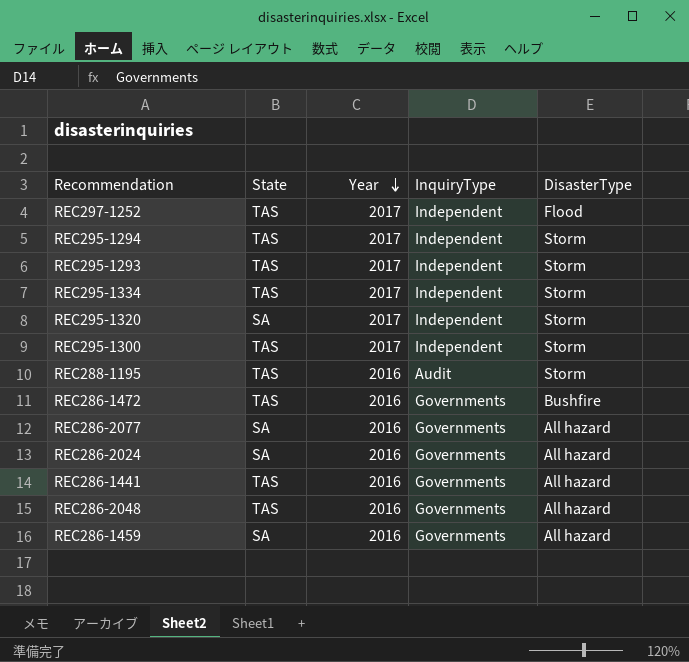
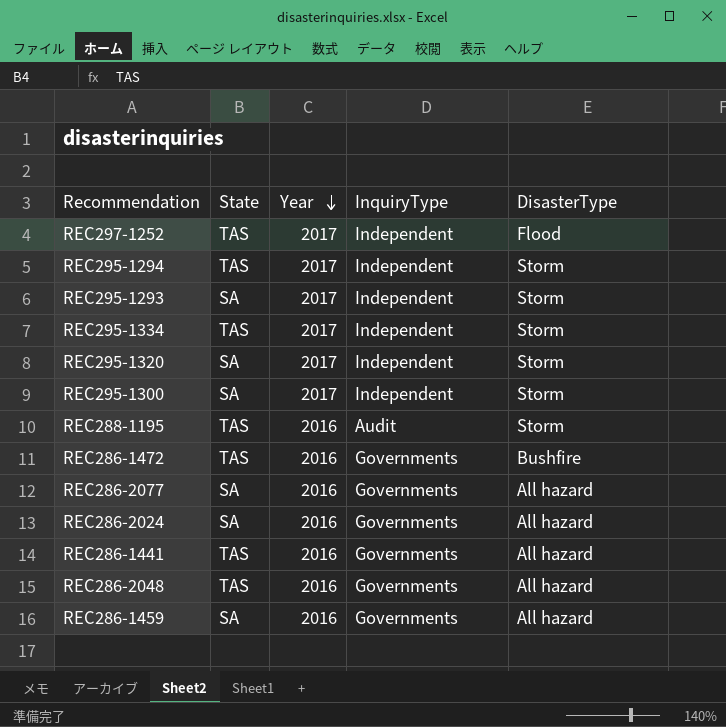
REC295-1293 | State: TAS -> SA
REC295-1300 | State: TAS -> SA

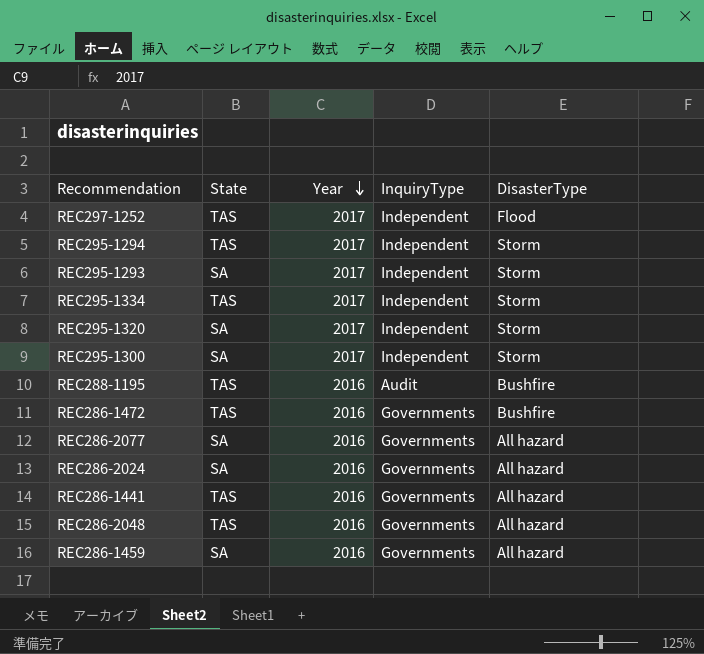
REC288-1195 | DisasterType: Storm -> Bushfire

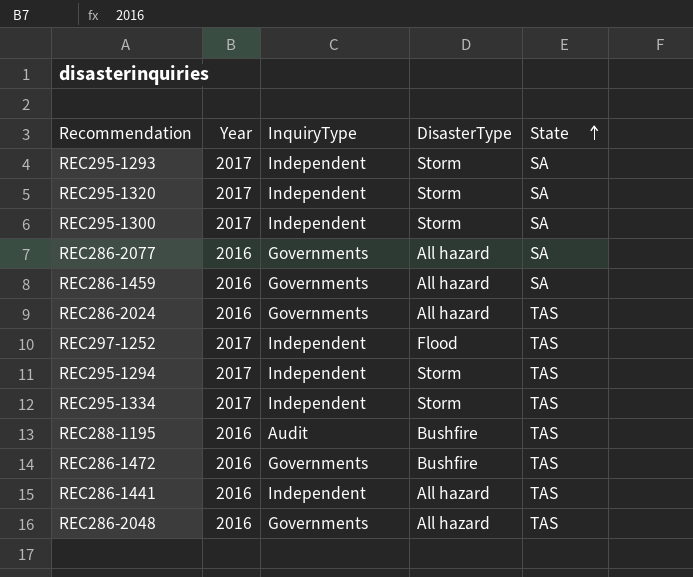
row order: Year descending -> State ascending
column State | position: 2 -> 5
REC286-2024 | State: SA -> TAS
REC286-1441 | InquiryType: Governments -> Independent

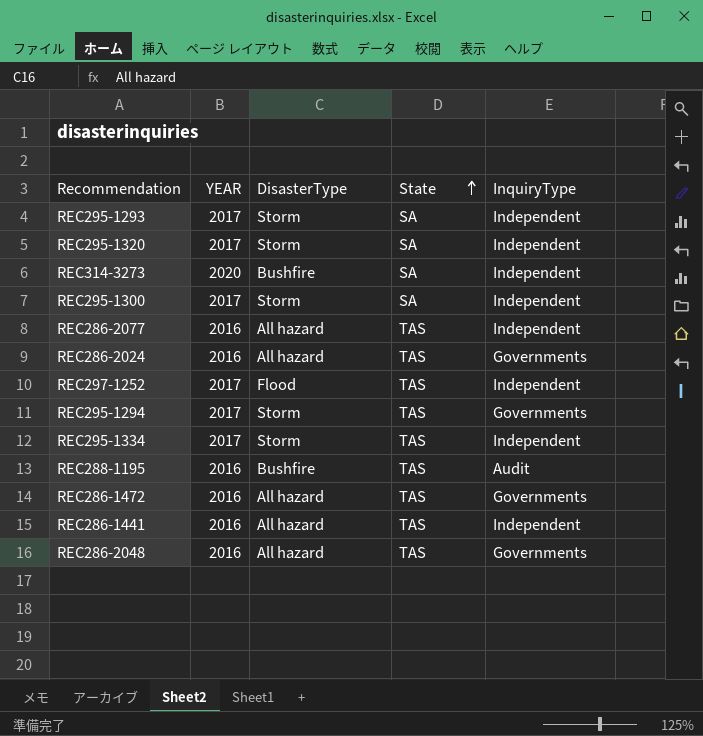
column name: Year -> YEAR
column InquiryType | position: 3 -> 5
row REC286-1459: 2016 | Governments | All hazard | SA -> none
row REC314-3273: none -> 2020 | Bushfire | SA | Independent
REC286-2077 | State: SA -> TAS
REC286-2077 | InquiryType: Governments -> Independent
REC295-1294 | InquiryType: Independent -> Governments
REC286-1472 | DisasterType: Bushfire -> All hazard

